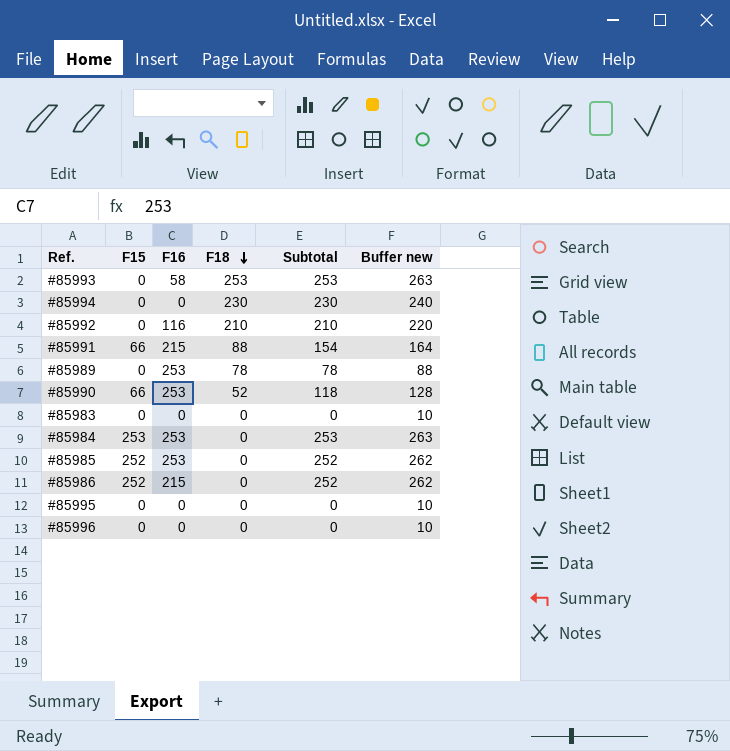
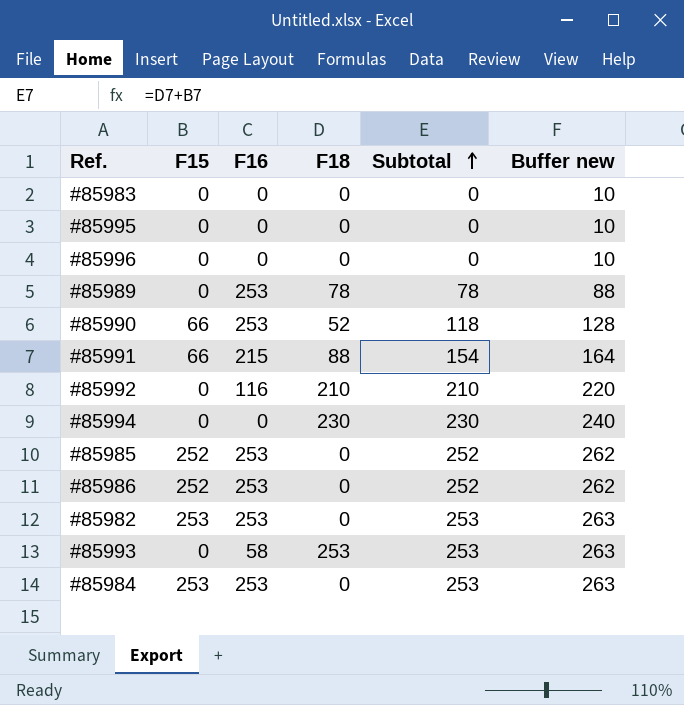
row order: F18 descending -> Subtotal ascending
#85986 | F16: 215 -> 253
row #85982: none -> 253 | 253 | 0 | 253 | 263

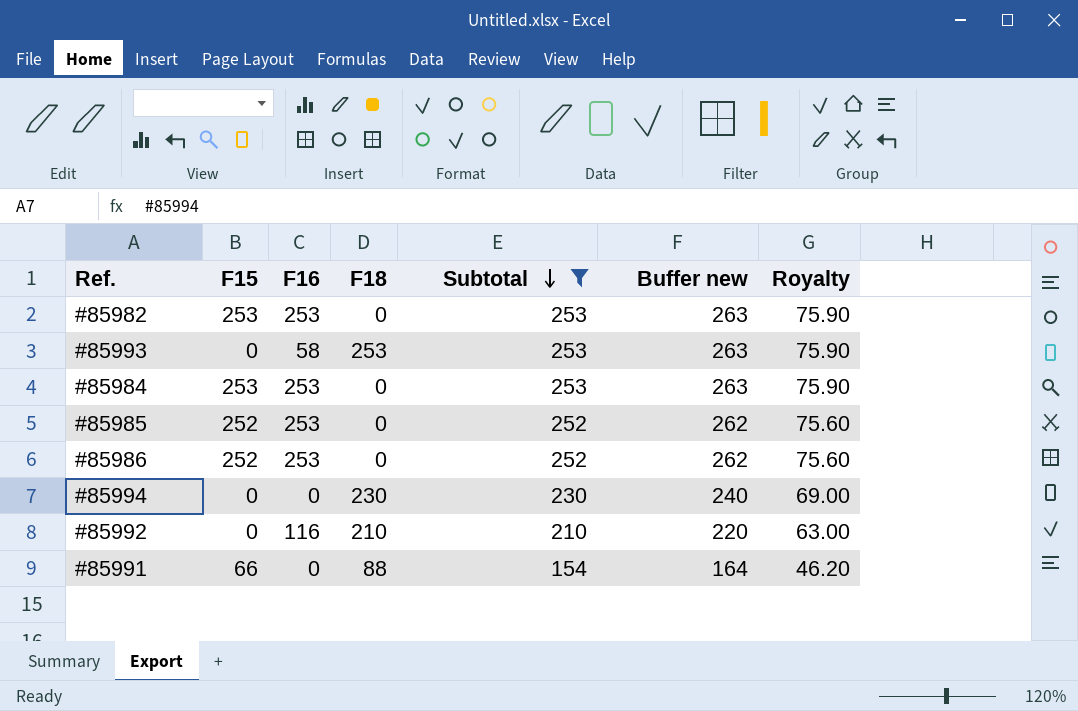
filter: none -> Subtotal >= 154
row order: Subtotal ascending -> Subtotal descending
column Royalty | formula: none -> [Subtotal] * 0.3
#85991 | F16: 215 -> 0

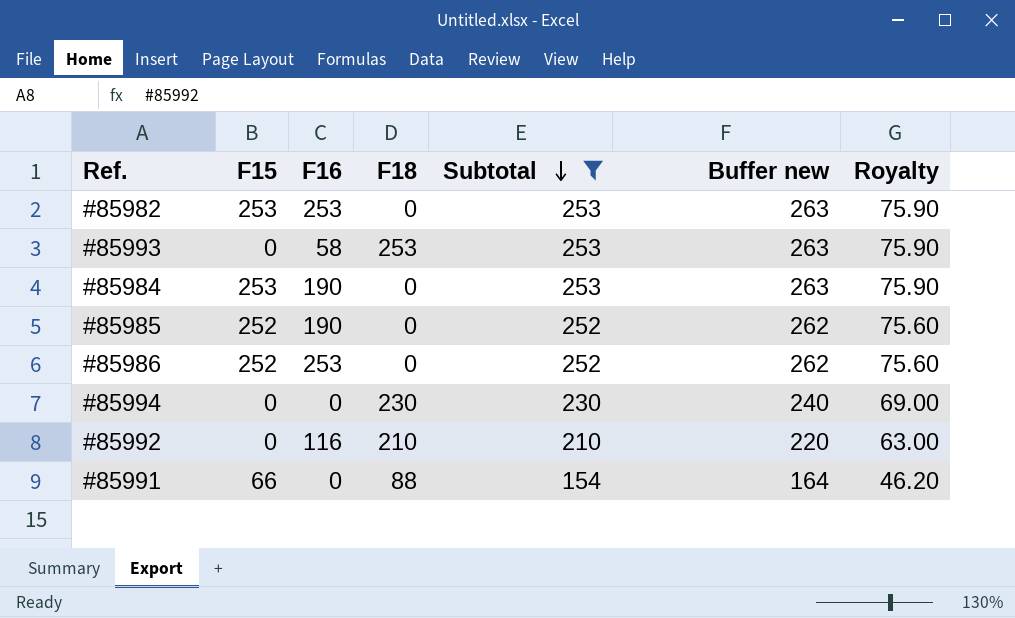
#85984 | F16: 253 -> 190
#85985 | F16: 253 -> 190

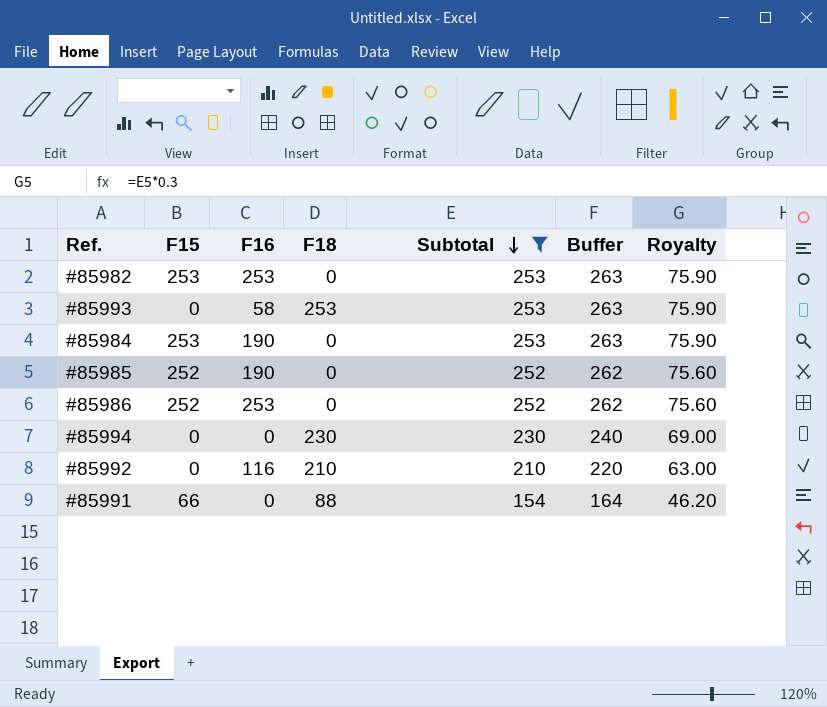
column name: Buffer new -> Buffer

